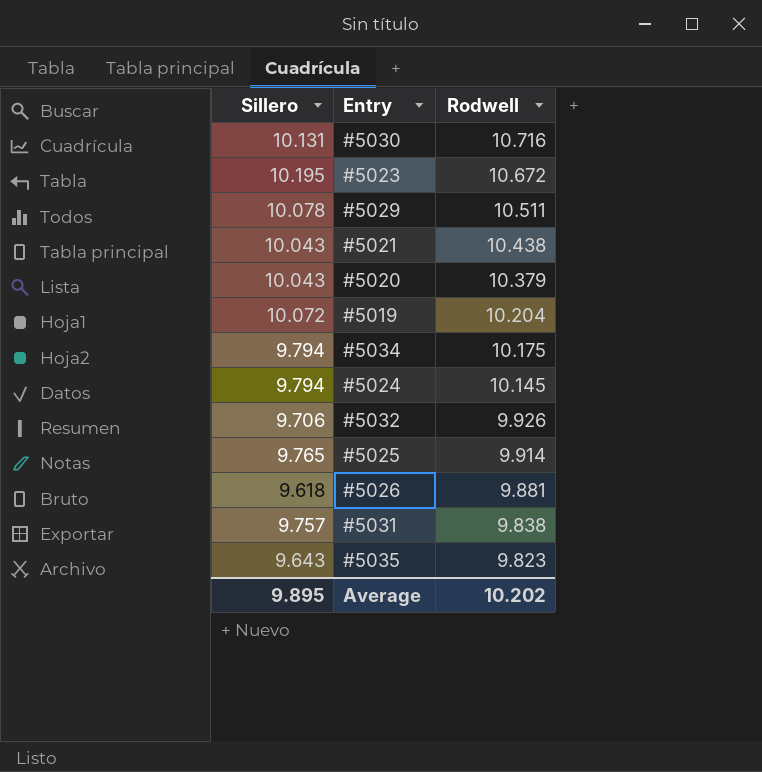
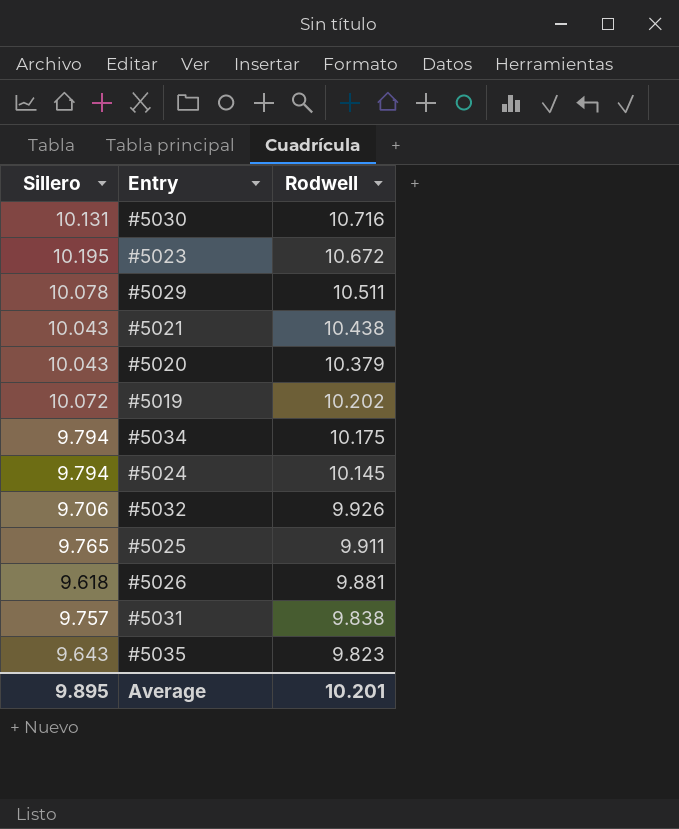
#5019 | Rodwell: 10.204 -> 10.202
#5025 | Rodwell: 9.914 -> 9.911
Average | Rodwell: 10.202 -> 10.201

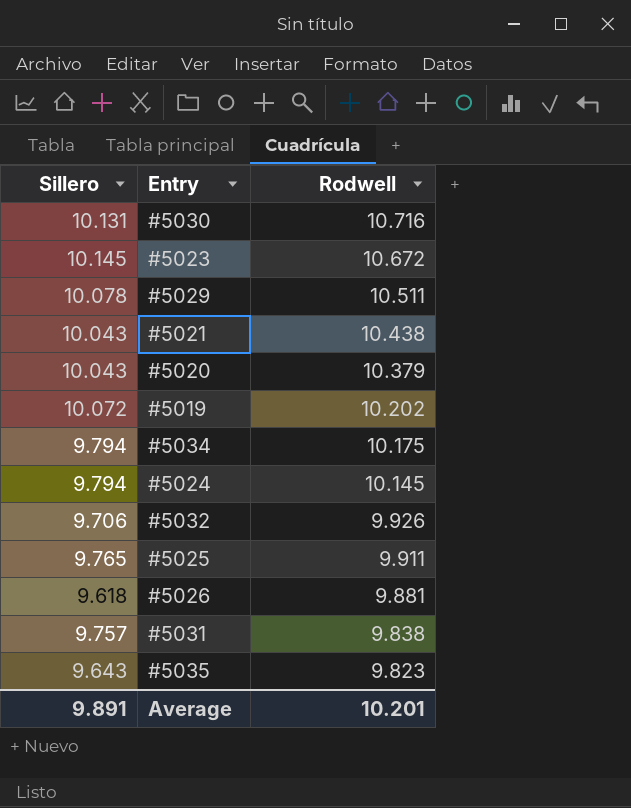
#5023 | Sillero: 10.195 -> 10.145
Average | Sillero: 9.895 -> 9.891

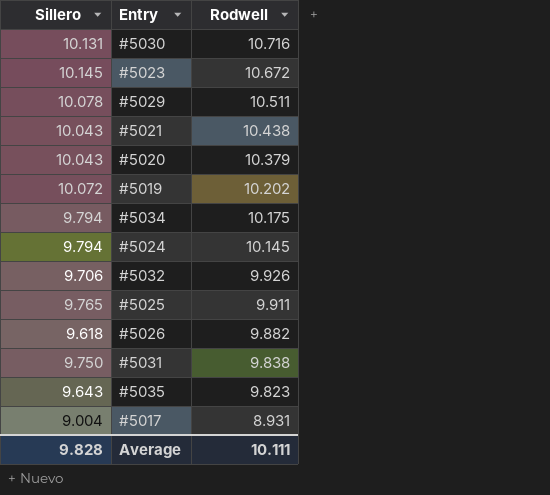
#5026 | Rodwell: 9.881 -> 9.882
#5031 | Sillero: 9.757 -> 9.750
row #5017: none -> 9.004 | 8.931
Average | Sillero: 9.891 -> 9.828
Average | Rodwell: 10.201 -> 10.111

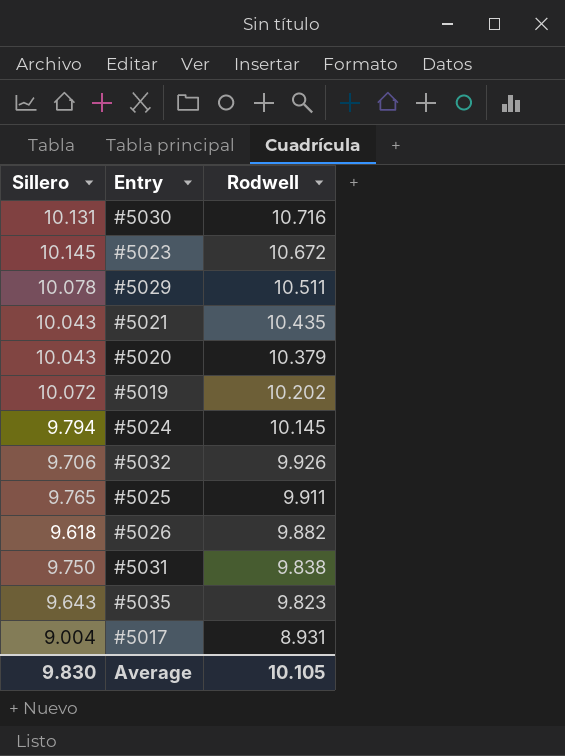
row #5034: 9.794 | 10.175 -> none
#5021 | Rodwell: 10.438 -> 10.435
Average | Sillero: 9.828 -> 9.830
Average | Rodwell: 10.111 -> 10.105

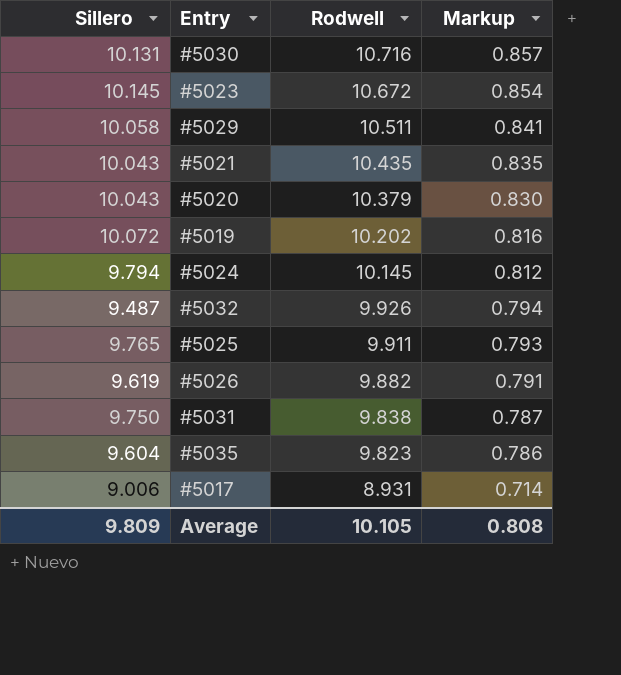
column Markup | formula: none -> [Rodwell] * 0.08
#5029 | Sillero: 10.078 -> 10.058
#5032 | Sillero: 9.706 -> 9.487
#5026 | Sillero: 9.618 -> 9.619
#5035 | Sillero: 9.643 -> 9.604
#5017 | Sillero: 9.004 -> 9.006
Average | Sillero: 9.830 -> 9.809

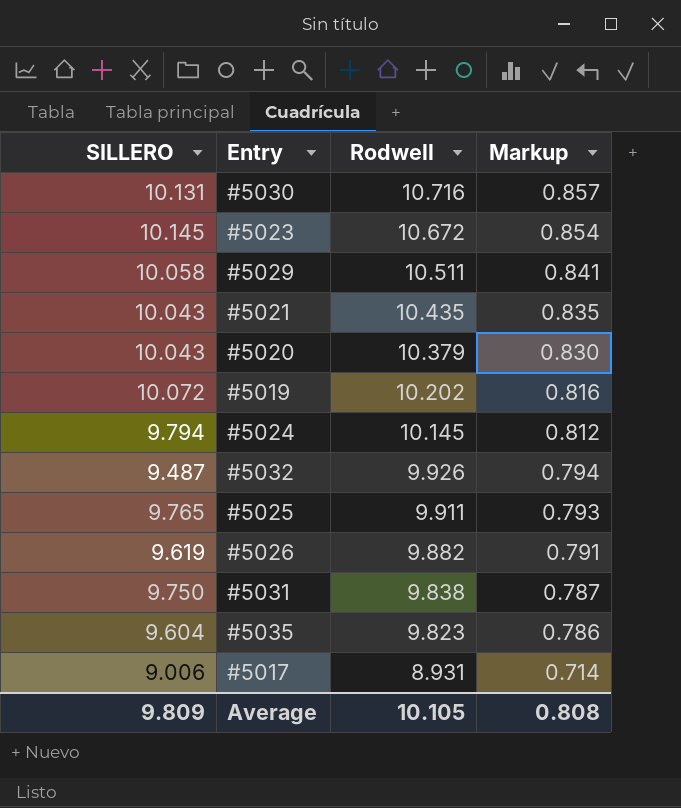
column name: Sillero -> SILLERO

